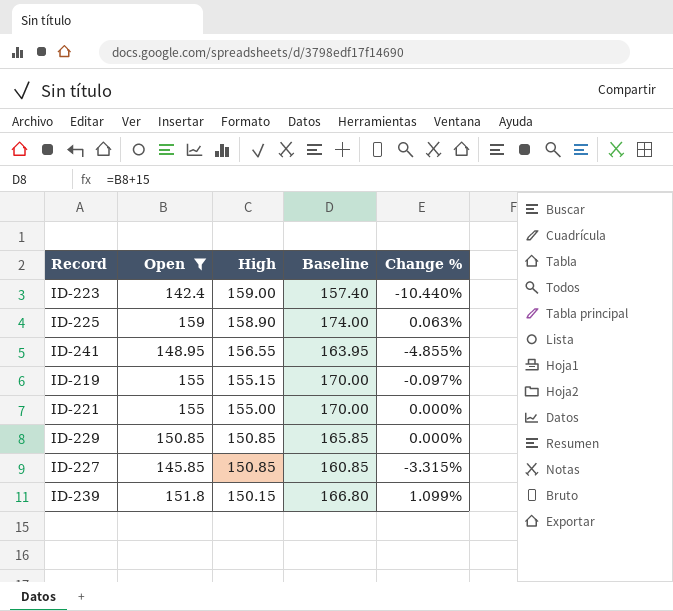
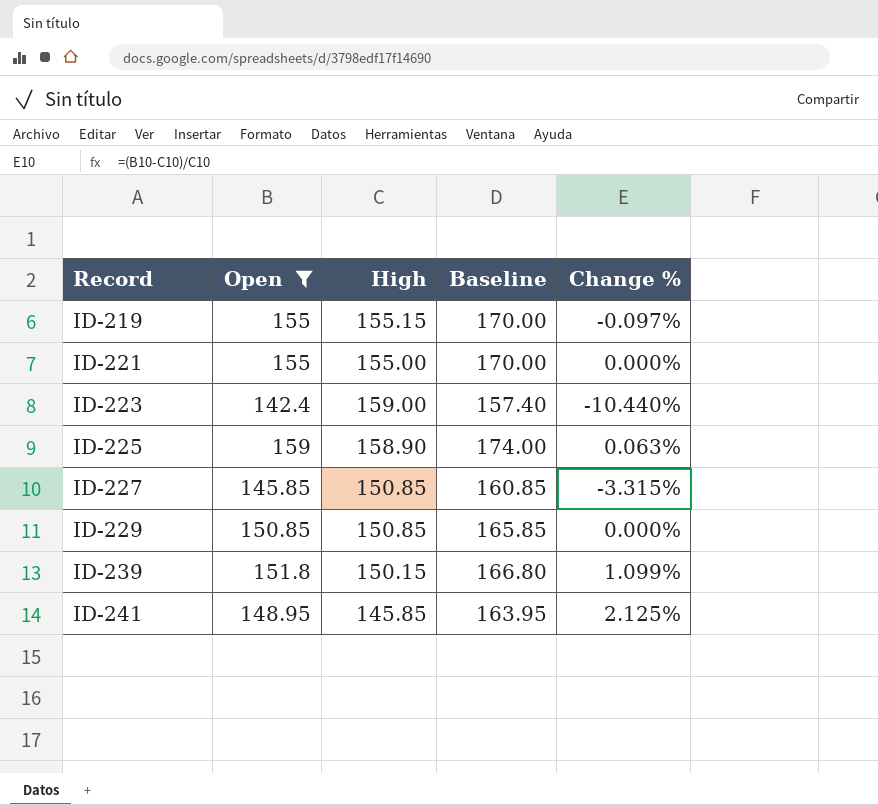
row order: High descending -> Record ascending
ID-241 | High: 156.55 -> 145.85
ID-241 | Change %: -4.855% -> 2.125%

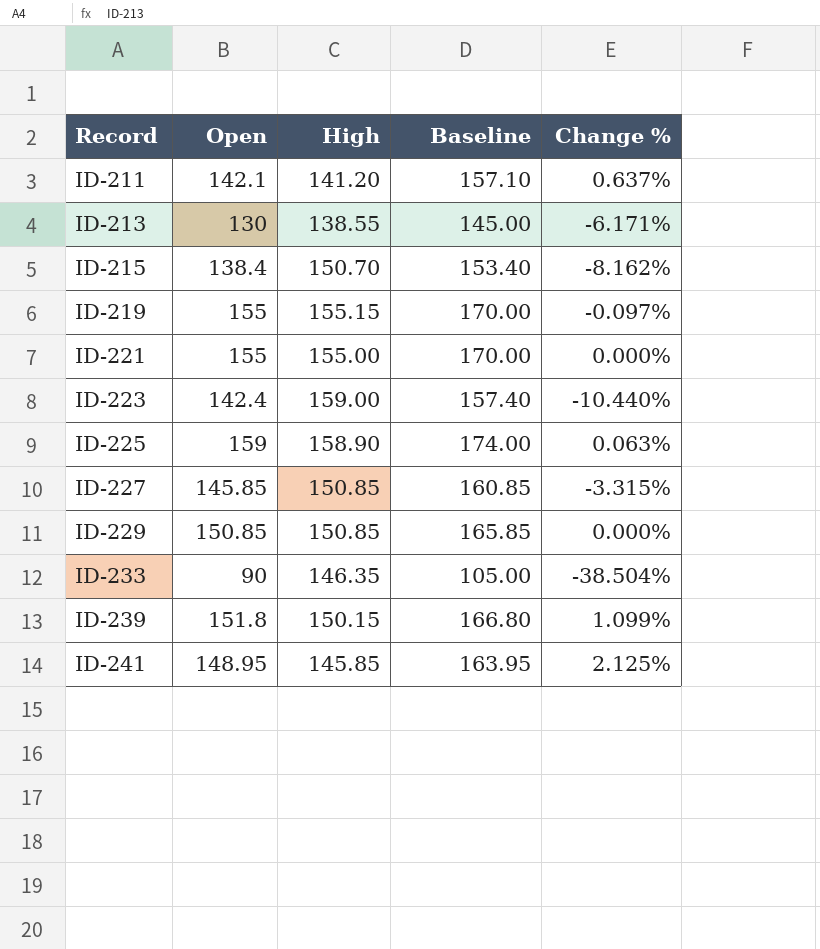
filter: Open >= 142.4 -> none

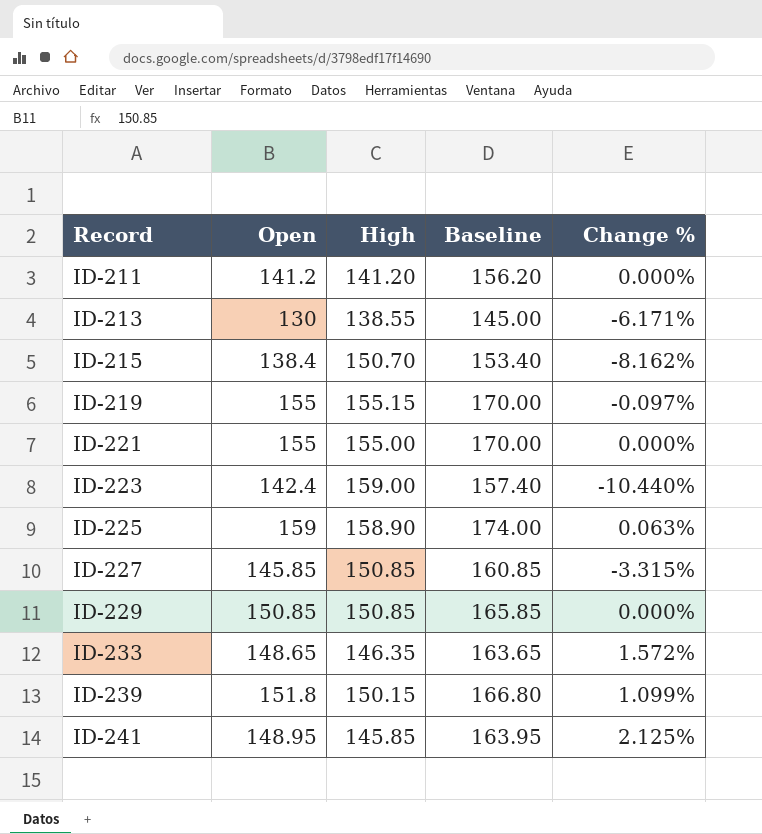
ID-211 | Open: 142.1 -> 141.2
ID-211 | Baseline: 157.10 -> 156.20
ID-211 | Change %: 0.637% -> 0.000%
ID-233 | Open: 90 -> 148.65
ID-233 | Baseline: 105.00 -> 163.65
ID-233 | Change %: -38.504% -> 1.572%

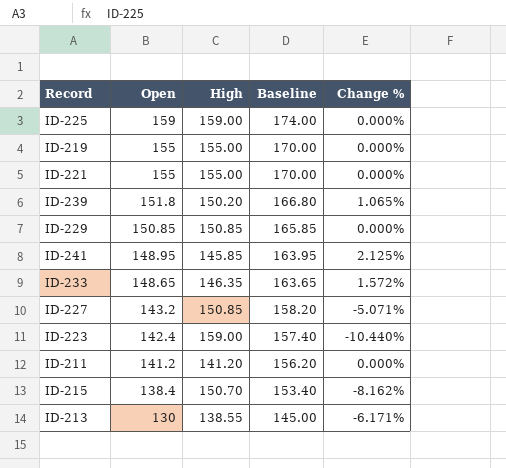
row order: Record ascending -> Open descending
ID-225 | High: 158.90 -> 159.00
ID-225 | Change %: 0.063% -> 0.000%
ID-219 | High: 155.15 -> 155.00
ID-219 | Change %: -0.097% -> 0.000%
ID-239 | High: 150.15 -> 150.20
ID-239 | Change %: 1.099% -> 1.065%
ID-227 | Open: 145.85 -> 143.2
ID-227 | Baseline: 160.85 -> 158.20
ID-227 | Change %: -3.315% -> -5.071%

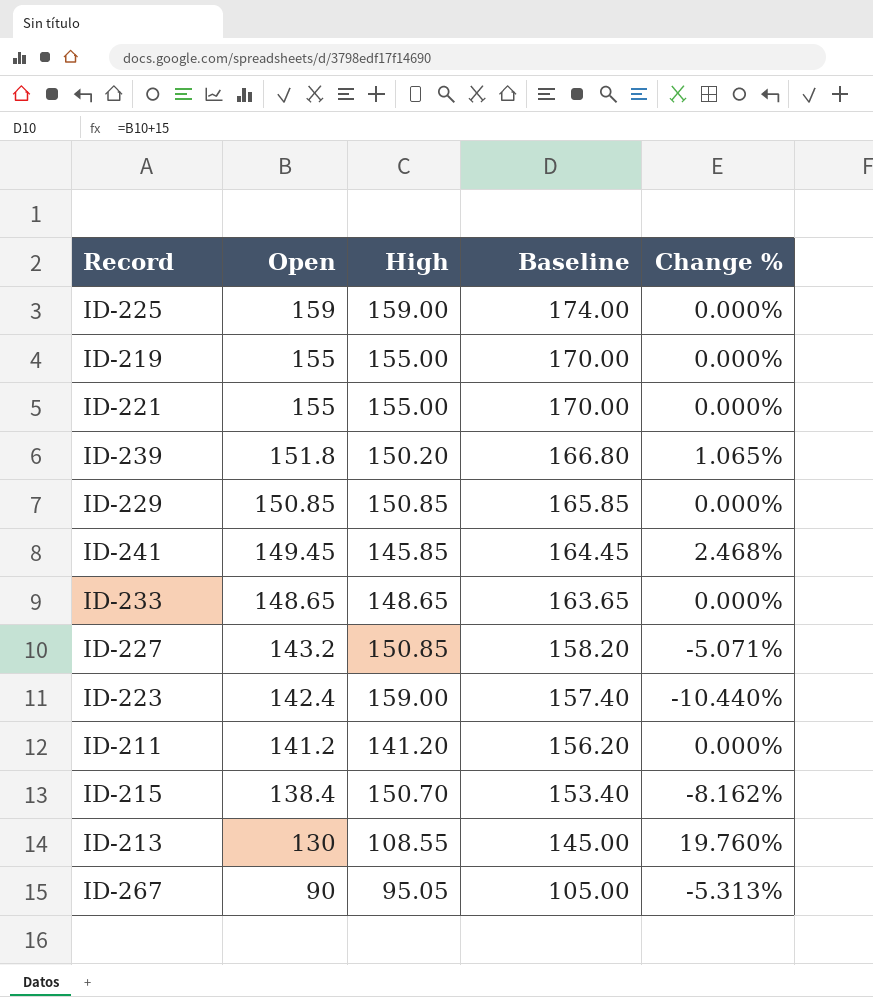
ID-241 | Open: 148.95 -> 149.45
ID-241 | Baseline: 163.95 -> 164.45
ID-241 | Change %: 2.125% -> 2.468%
ID-233 | High: 146.35 -> 148.65
ID-233 | Change %: 1.572% -> 0.000%
ID-213 | High: 138.55 -> 108.55
ID-213 | Change %: -6.171% -> 19.760%
row ID-267: none -> 90 | 95.05 | 105.00 | -5.313%

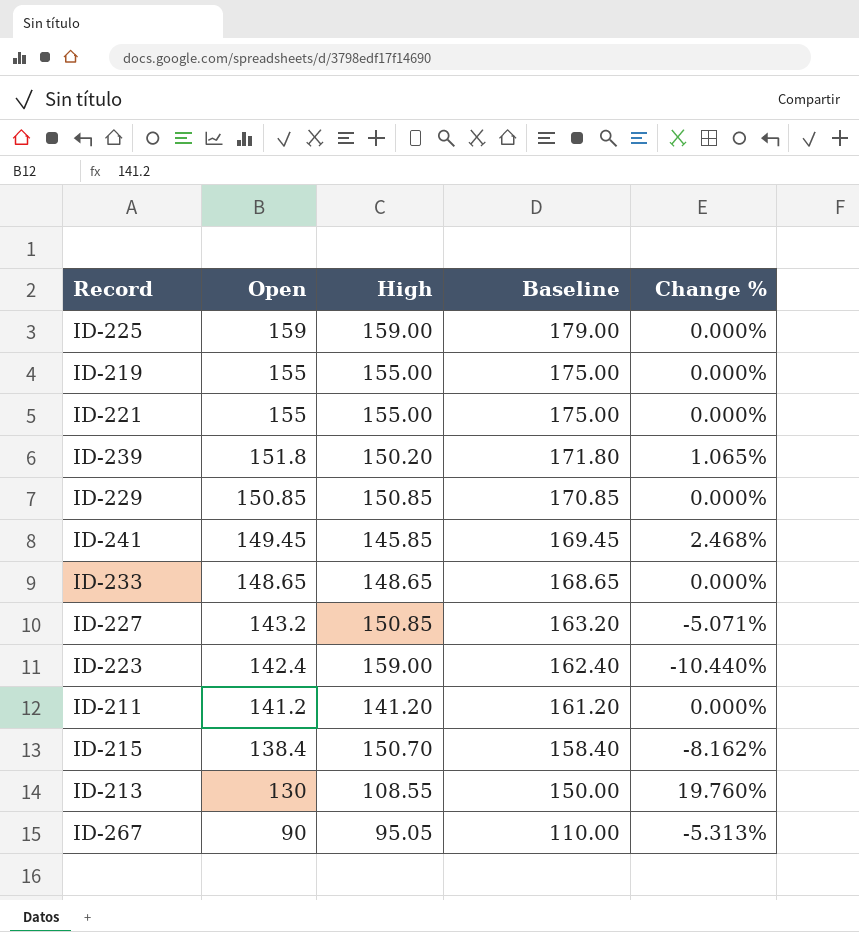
column Baseline | formula: [Open] + 15 -> [Open] + 20

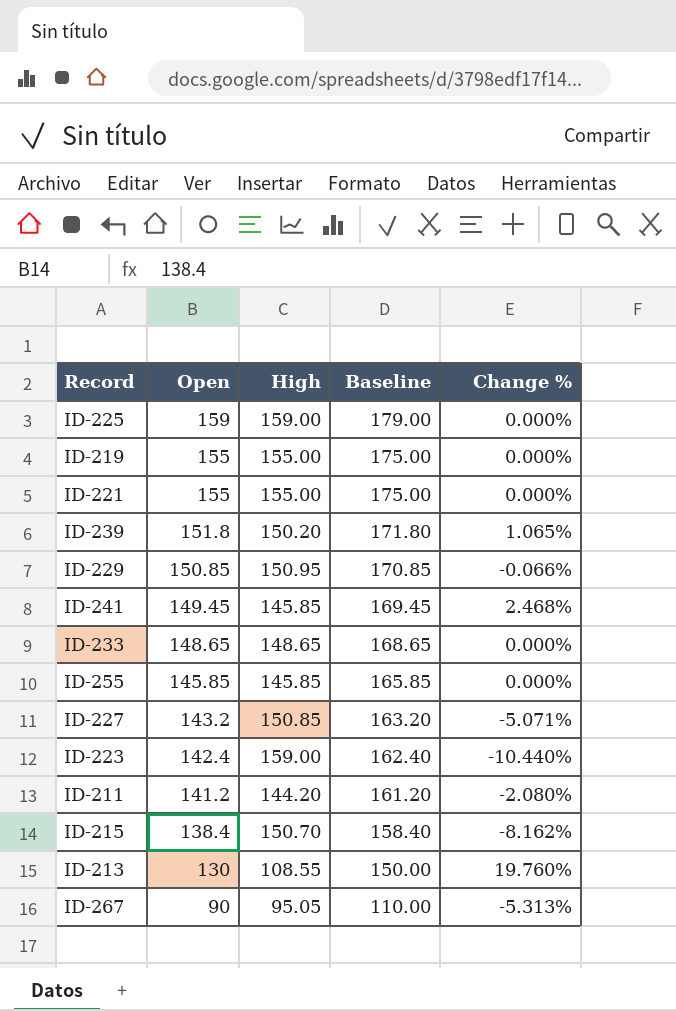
ID-229 | High: 150.85 -> 150.95
ID-229 | Change %: 0.000% -> -0.066%
row ID-255: none -> 145.85 | 145.85 | 165.85 | 0.000%
ID-211 | High: 141.20 -> 144.20
ID-211 | Change %: 0.000% -> -2.080%

